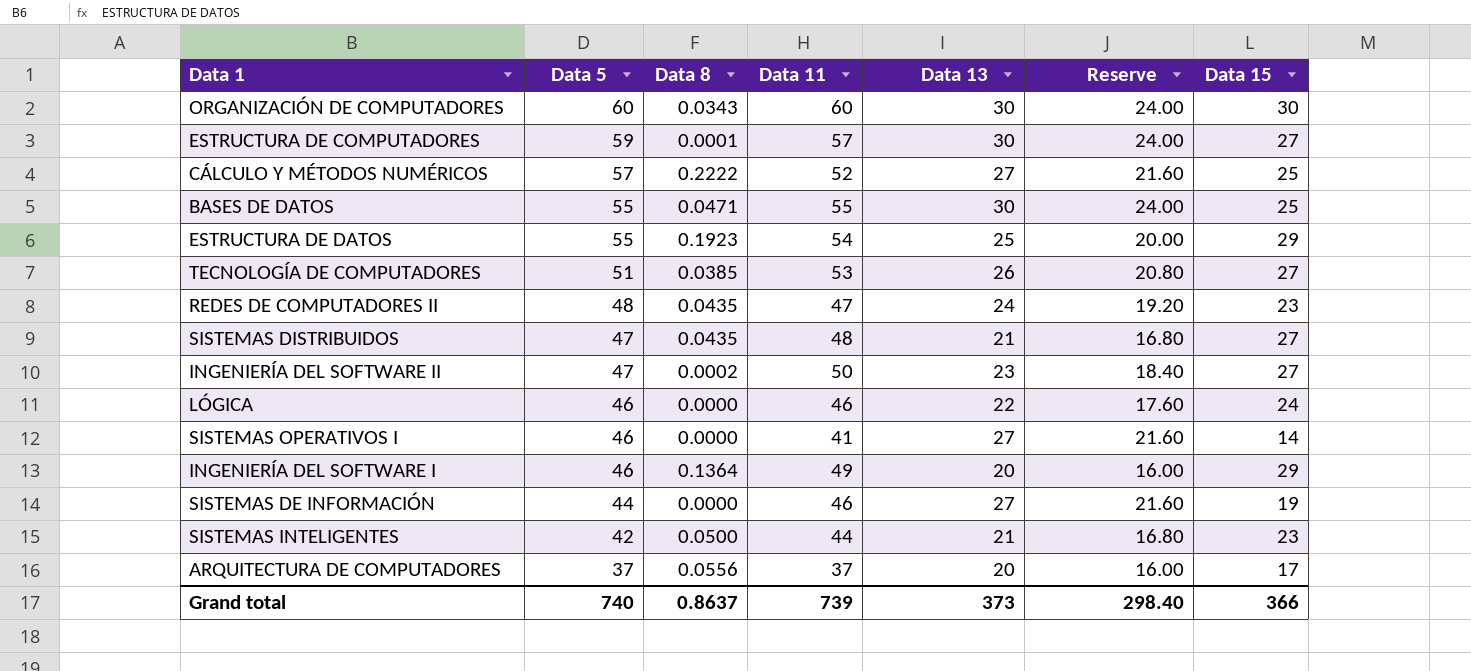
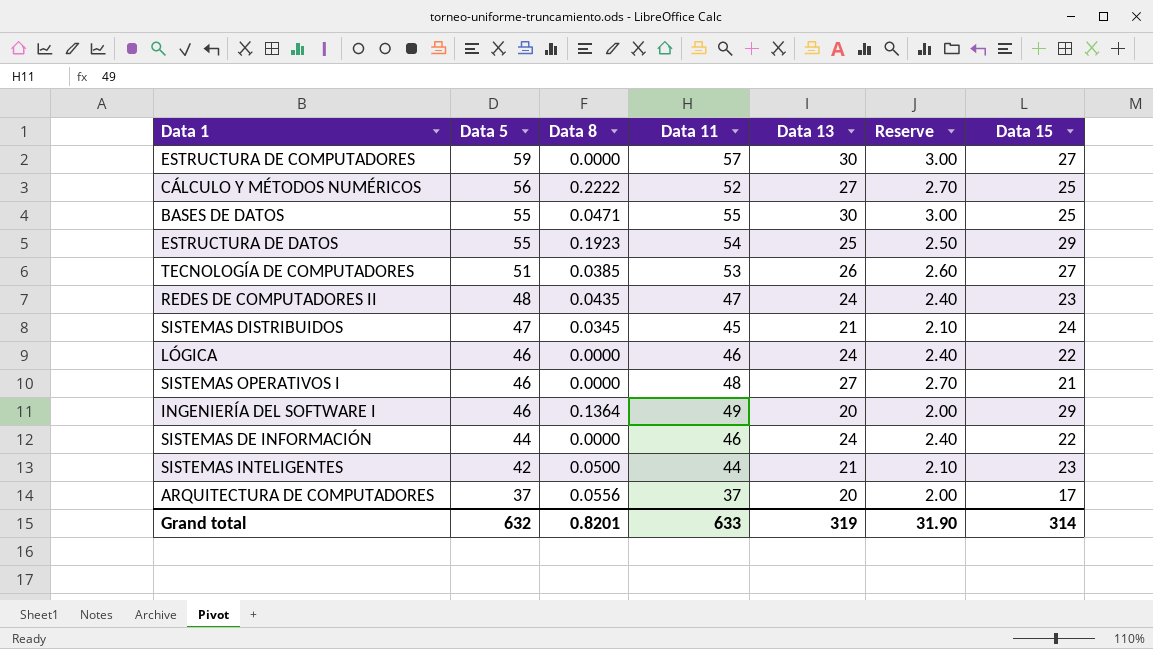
column Reserve | formula: [Data 13] * 0.8 -> [Data 13] * 0.1
row ORGANIZACIÓN DE COMPUTADORES: 60 | 0.0343 | 60 | 30 | 24.00 | 30 -> none
row INGENIERÍA DEL SOFTWARE II: 47 | 0.0002 | 50 | 23 | 18.40 | 27 -> none
ESTRUCTURA DE COMPUTADORES | Data 8: 0.0001 -> 0.0000
CÁLCULO Y MÉTODOS NUMÉRICOS | Data 5: 57 -> 56
SISTEMAS DISTRIBUIDOS | Data 8: 0.0435 -> 0.0345
SISTEMAS DISTRIBUIDOS | Data 11: 48 -> 45
SISTEMAS DISTRIBUIDOS | Data 15: 27 -> 24
LÓGICA | Data 13: 22 -> 24
LÓGICA | Data 15: 24 -> 22
SISTEMAS OPERATIVOS I | Data 11: 41 -> 48
SISTEMAS OPERATIVOS I | Data 15: 14 -> 21
SISTEMAS DE INFORMACIÓN | Data 13: 27 -> 24
SISTEMAS DE INFORMACIÓN | Data 15: 19 -> 22
Grand total | Data 5: 740 -> 632
Grand total | Data 8: 0.8637 -> 0.8201
Grand total | Data 11: 739 -> 633
Grand total | Data 13: 373 -> 319
Grand total | Reserve: 298.40 -> 31.90
Grand total | Data 15: 366 -> 314

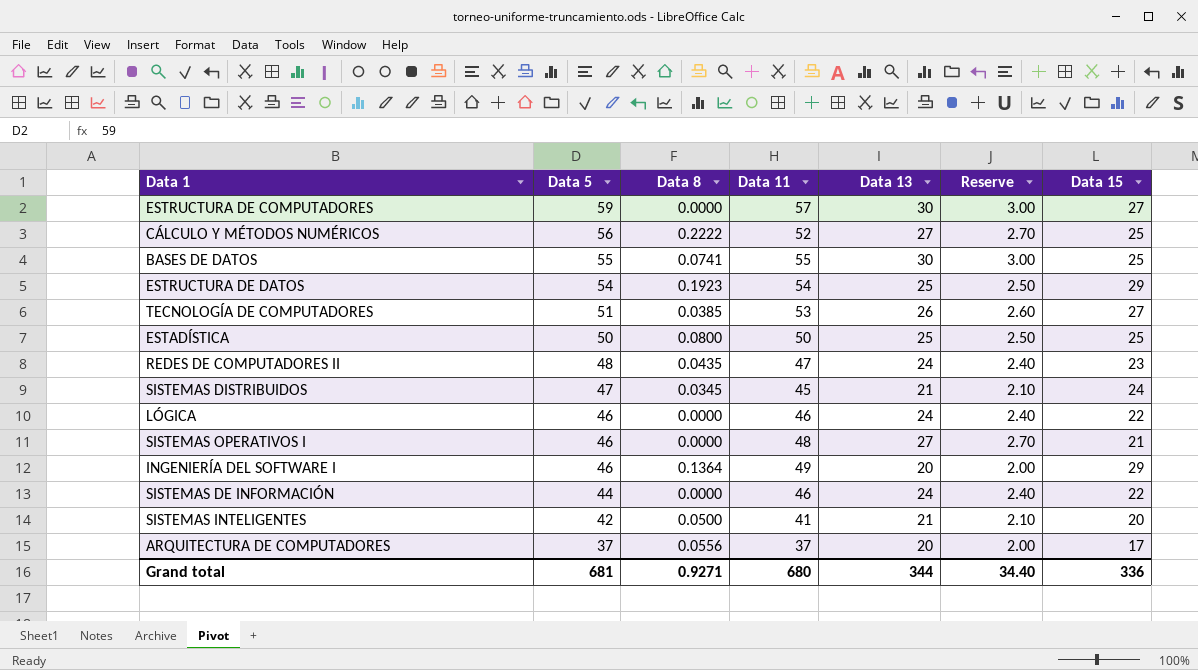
BASES DE DATOS | Data 8: 0.0471 -> 0.0741
ESTRUCTURA DE DATOS | Data 5: 55 -> 54
row ESTADÍSTICA: none -> 50 | 0.0800 | 50 | 25 | 2.50 | 25
SISTEMAS INTELIGENTES | Data 11: 44 -> 41
SISTEMAS INTELIGENTES | Data 15: 23 -> 20
Grand total | Data 5: 632 -> 681
Grand total | Data 8: 0.8201 -> 0.9271
Grand total | Data 11: 633 -> 680
Grand total | Data 13: 319 -> 344
Grand total | Reserve: 31.90 -> 34.40
Grand total | Data 15: 314 -> 336

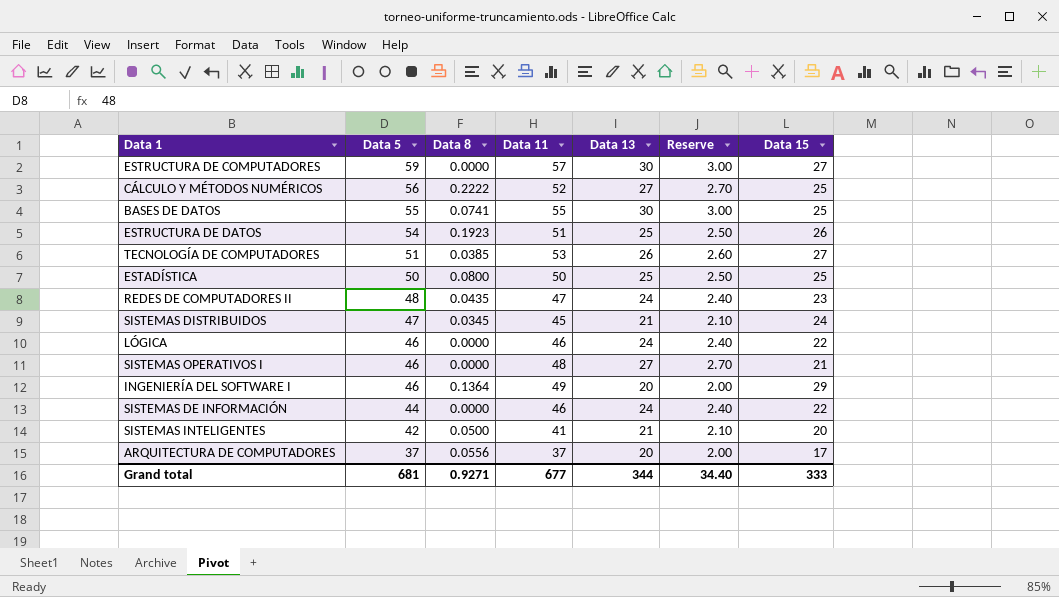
ESTRUCTURA DE DATOS | Data 11: 54 -> 51
ESTRUCTURA DE DATOS | Data 15: 29 -> 26
Grand total | Data 11: 680 -> 677
Grand total | Data 15: 336 -> 333

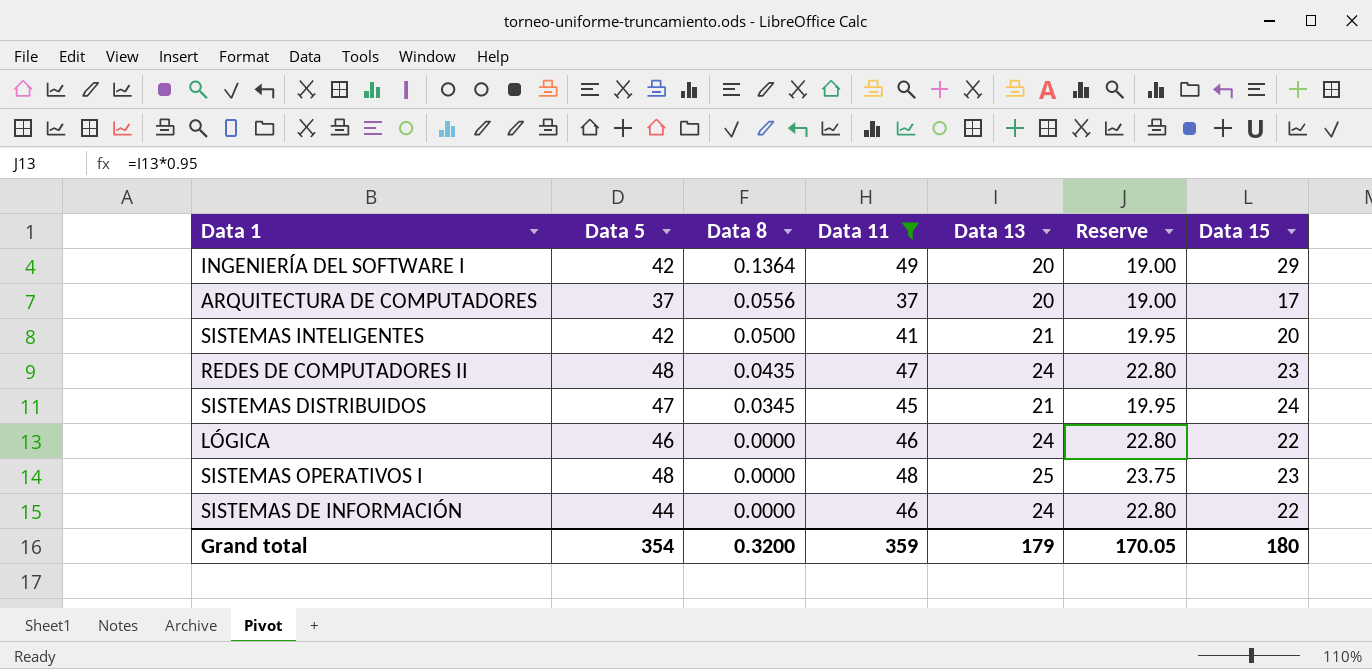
filter: none -> Data 11 <= 49
row order: Data 5 descending -> Data 8 descending
column Reserve | formula: [Data 13] * 0.1 -> [Data 13] * 0.95
INGENIERÍA DEL SOFTWARE I | Data 5: 46 -> 42
SISTEMAS OPERATIVOS I | Data 5: 46 -> 48
SISTEMAS OPERATIVOS I | Data 13: 27 -> 25
SISTEMAS OPERATIVOS I | Data 15: 21 -> 23
Grand total | Data 5: 681 -> 354
Grand total | Data 8: 0.9271 -> 0.3200
Grand total | Data 11: 677 -> 359
Grand total | Data 13: 344 -> 179
Grand total | Reserve: 34.40 -> 170.05
Grand total | Data 15: 333 -> 180

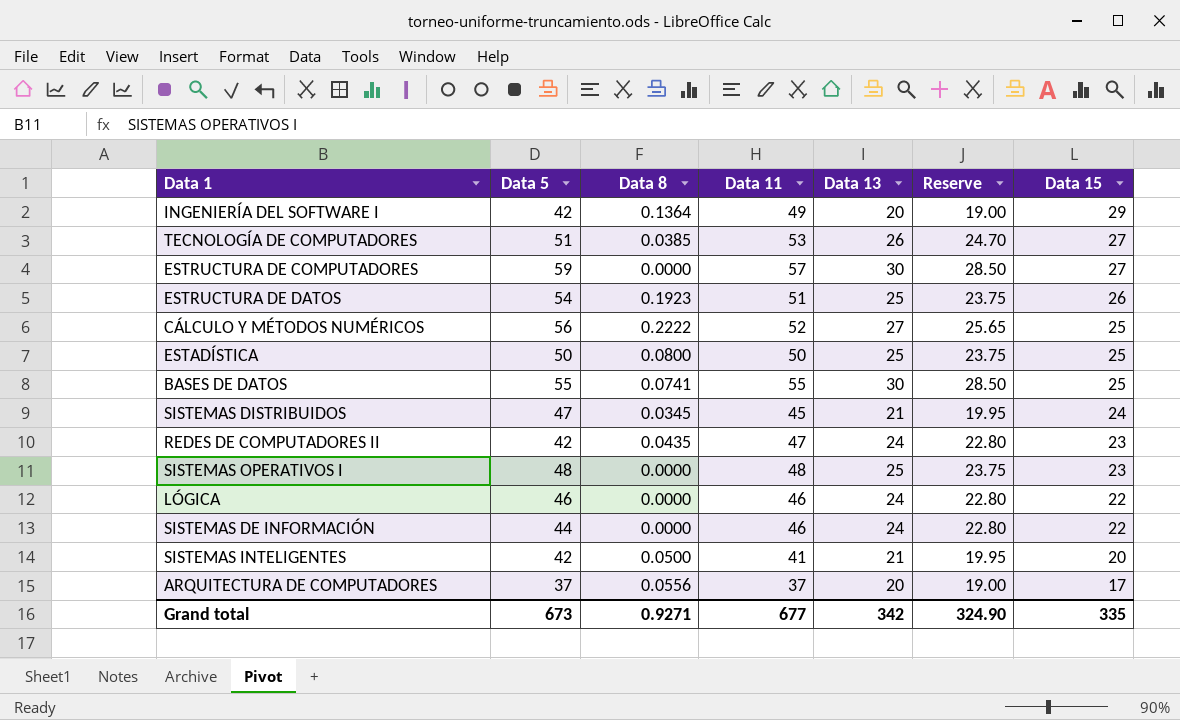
filter: Data 11 <= 49 -> none
row order: Data 8 descending -> Data 15 descending
REDES DE COMPUTADORES II | Data 5: 48 -> 42
Grand total | Data 5: 354 -> 673
Grand total | Data 8: 0.3200 -> 0.9271
Grand total | Data 11: 359 -> 677
Grand total | Data 13: 179 -> 342
Grand total | Reserve: 170.05 -> 324.90
Grand total | Data 15: 180 -> 335

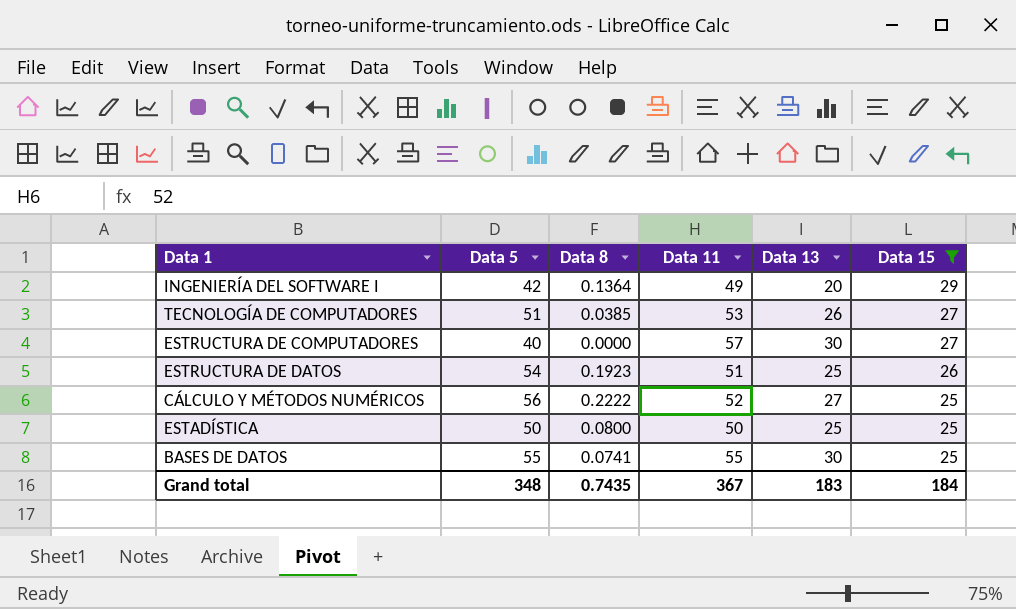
filter: none -> Data 15 >= 25
column Reserve | formula: [Data 13] * 0.95 -> none
ESTRUCTURA DE COMPUTADORES | Data 5: 59 -> 40
Grand total | Data 5: 673 -> 348
Grand total | Data 8: 0.9271 -> 0.7435
Grand total | Data 11: 677 -> 367
Grand total | Data 13: 342 -> 183
Grand total | Data 15: 335 -> 184

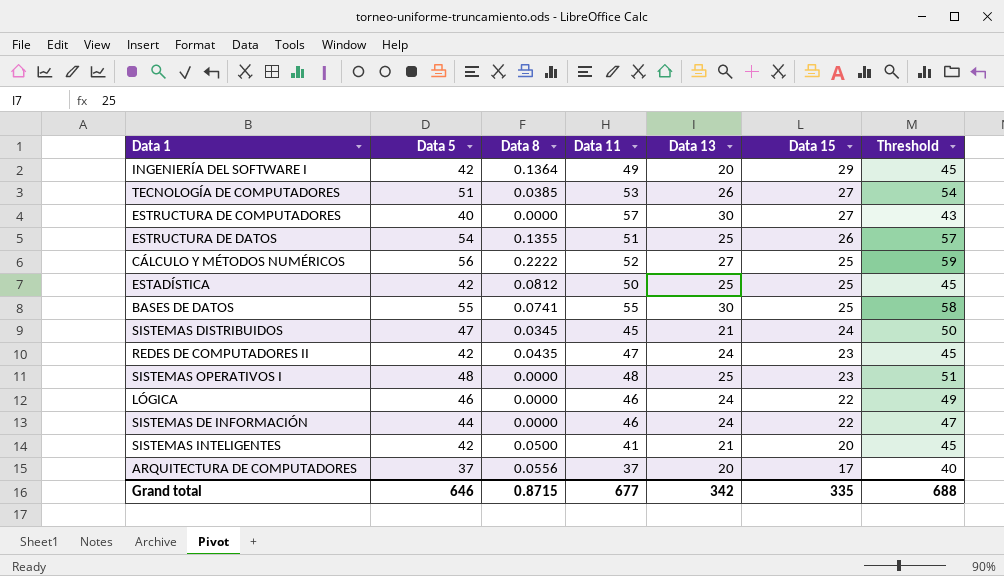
filter: Data 15 >= 25 -> none
column Threshold | formula: none -> [Data 5] + 3
ESTRUCTURA DE DATOS | Data 8: 0.1923 -> 0.1355
ESTADÍSTICA | Data 5: 50 -> 42
ESTADÍSTICA | Data 8: 0.0800 -> 0.0812
Grand total | Data 5: 348 -> 646
Grand total | Data 8: 0.7435 -> 0.8715
Grand total | Data 11: 367 -> 677
Grand total | Data 13: 183 -> 342
Grand total | Data 15: 184 -> 335

